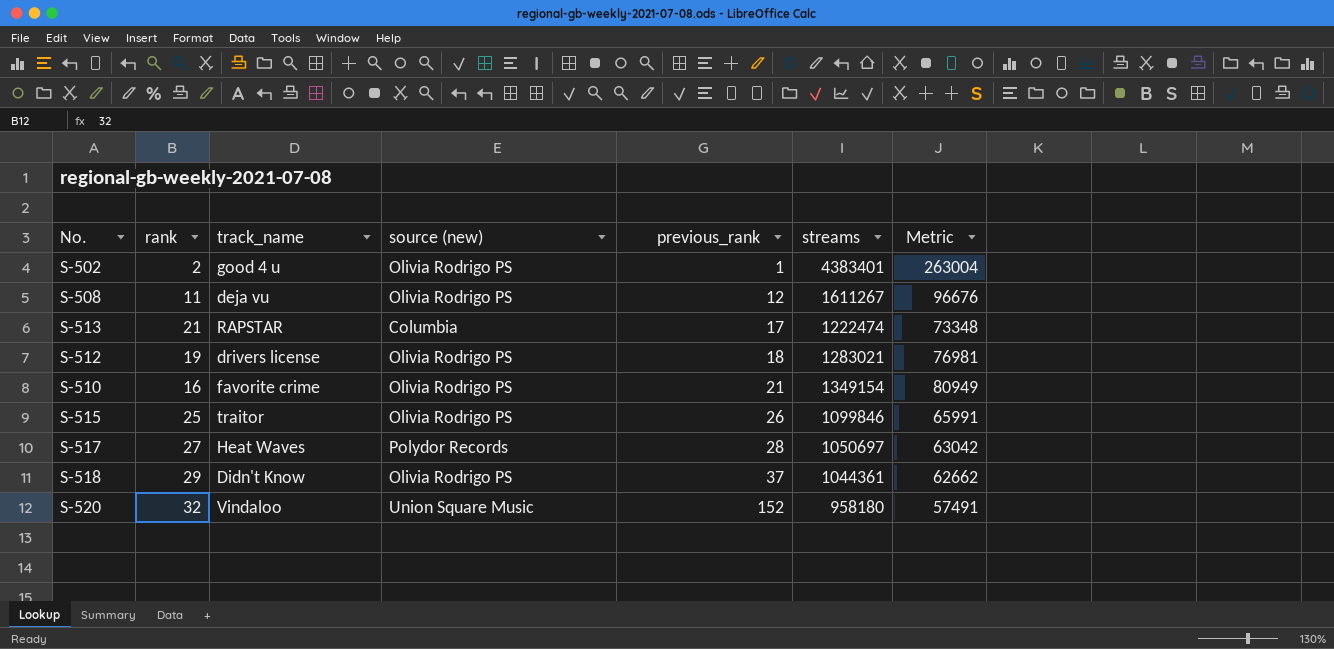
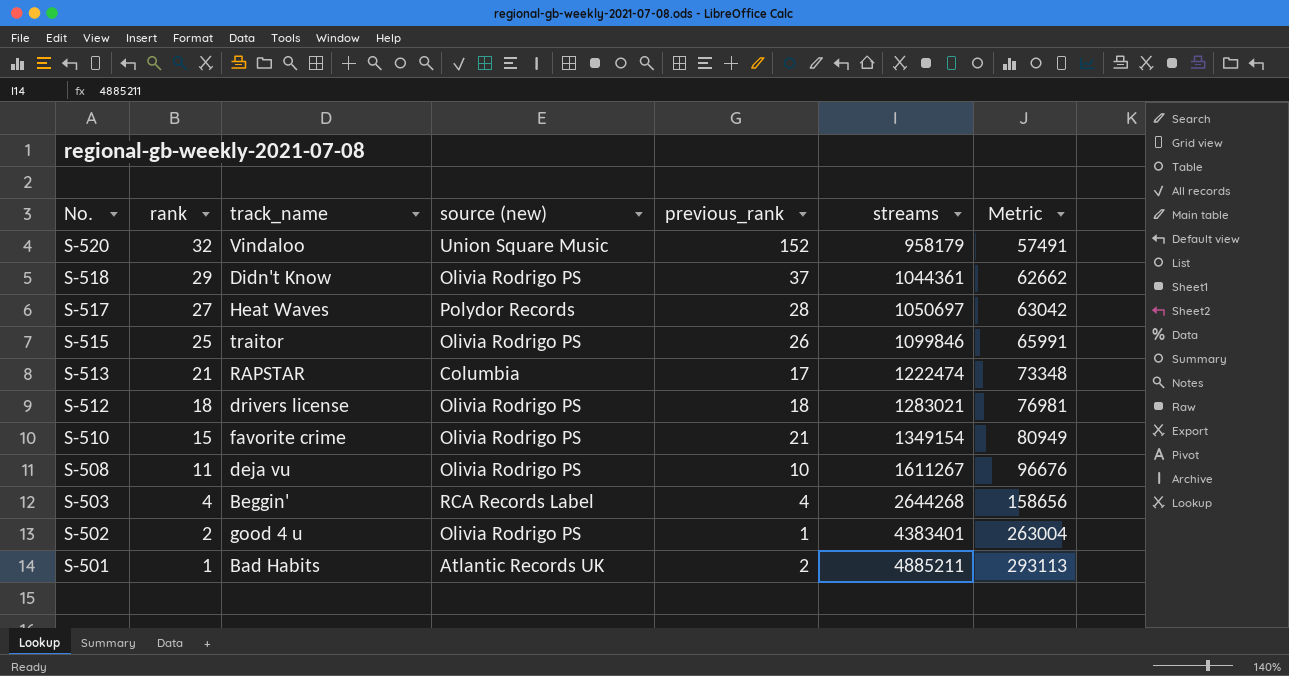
row order: previous_rank ascending -> No. descending
S-520 | streams: 958180 -> 958179
S-512 | rank: 19 -> 18
S-510 | rank: 16 -> 15
S-508 | previous_rank: 12 -> 10
row S-503: none -> 4 | Beggin' | RCA Records Label | 4 | 2644268 | 158656
row S-501: none -> 1 | Bad Habits | Atlantic Records UK | 2 | 4885211 | 293113

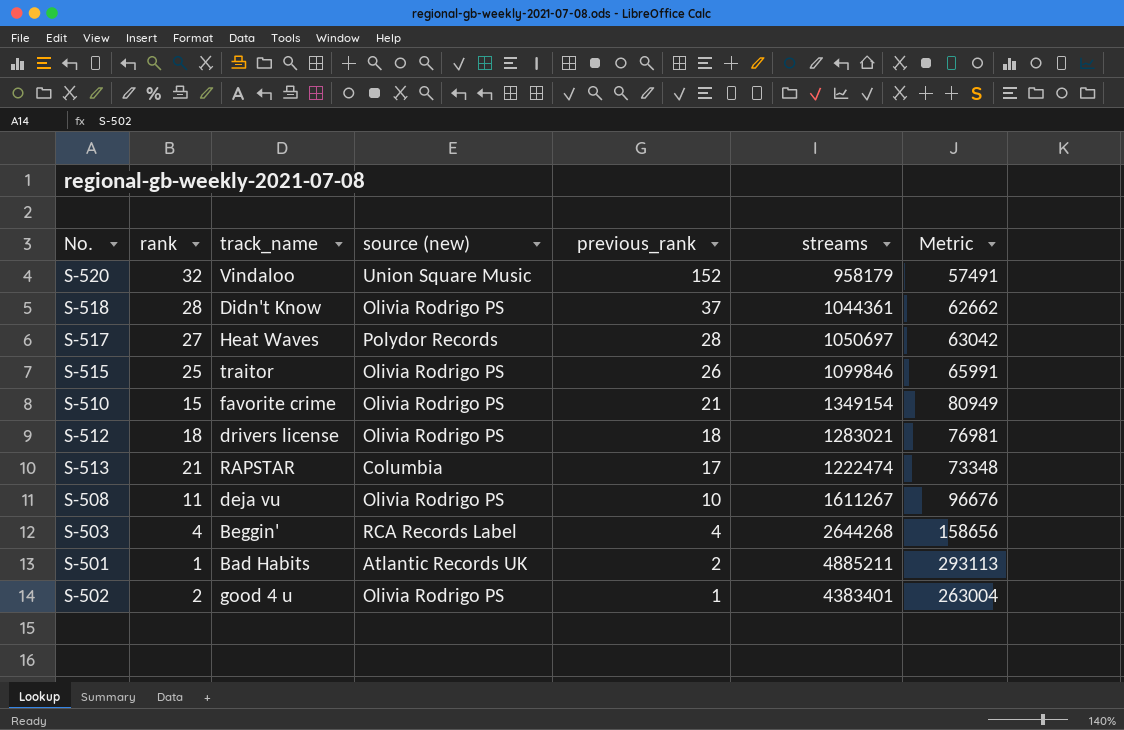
row order: No. descending -> previous_rank descending
S-518 | rank: 29 -> 28

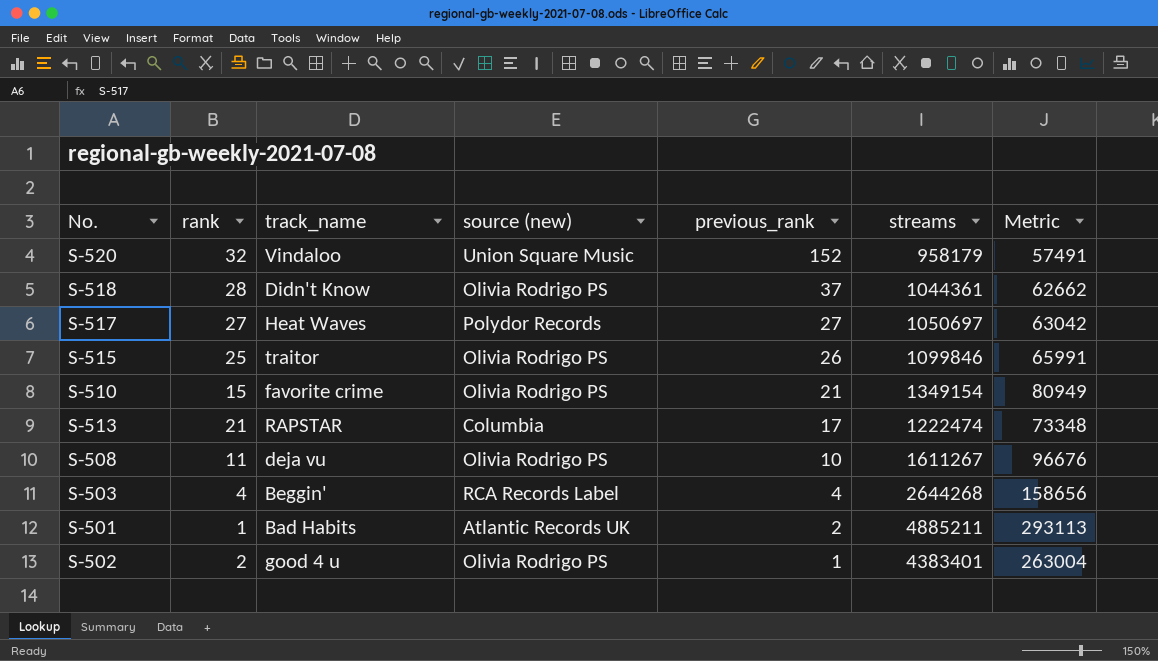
row S-512: 18 | drivers license | Olivia Rodrigo PS | 18 | 1283021 | 76981 -> none
S-517 | previous_rank: 28 -> 27

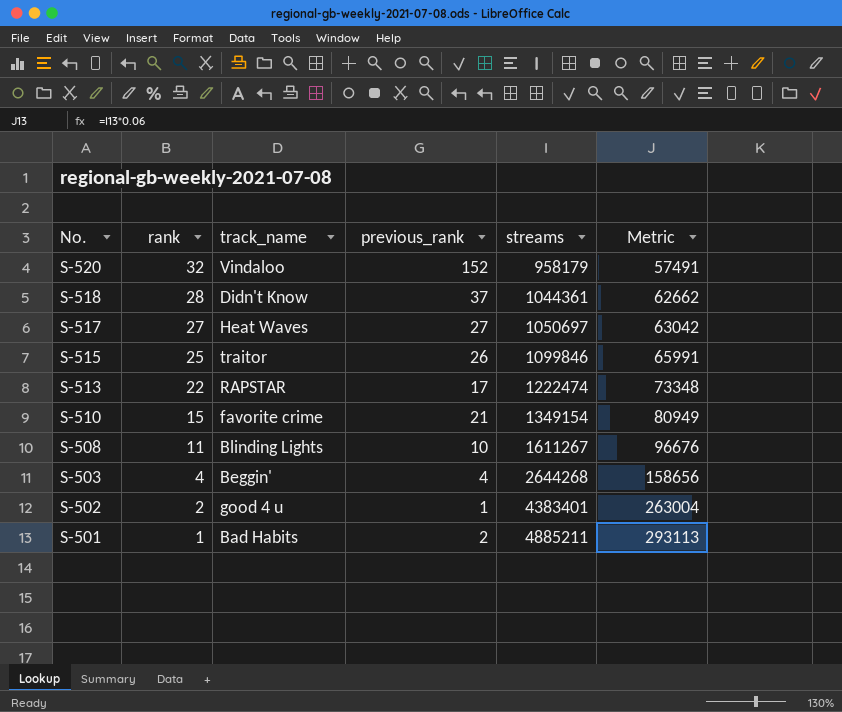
row order: previous_rank descending -> No. descending
column source (new) | position: 4 -> none
S-513 | rank: 21 -> 22
S-508 | track_name: deja vu -> Blinding Lights

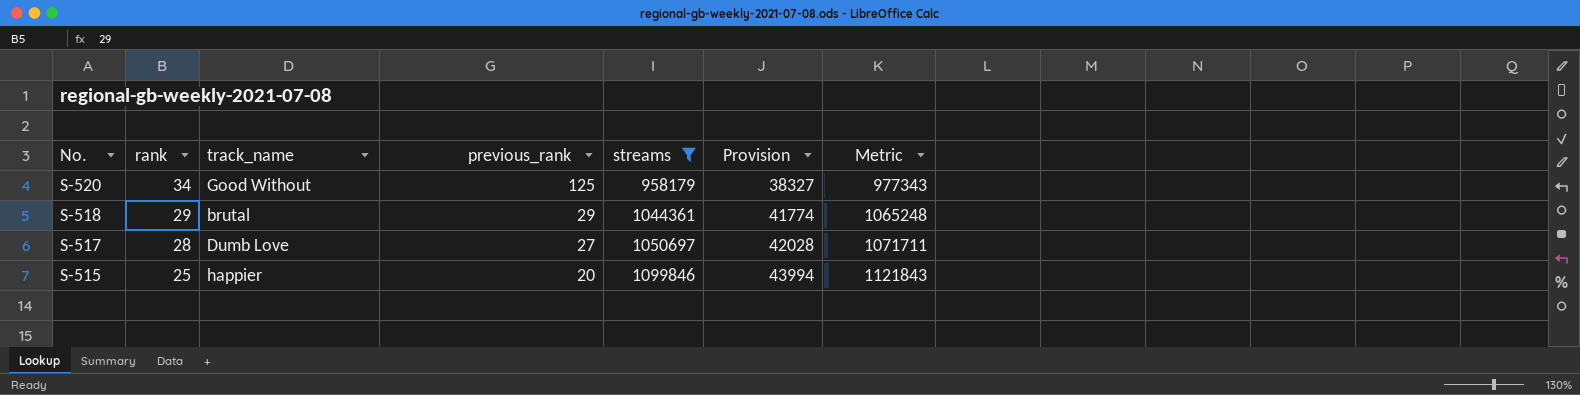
filter: none -> streams <= 1099846
column Provision | formula: none -> [streams] * 0.04
column Metric | formula: [streams] * 0.06 -> [streams] * 1.02
S-520 | rank: 32 -> 34
S-520 | track_name: Vindaloo -> Good Without
S-520 | previous_rank: 152 -> 125
S-518 | rank: 28 -> 29
S-518 | track_name: Didn't Know -> brutal
S-518 | previous_rank: 37 -> 29
S-517 | rank: 27 -> 28
S-517 | track_name: Heat Waves -> Dumb Love
S-515 | track_name: traitor -> happier
S-515 | previous_rank: 26 -> 20

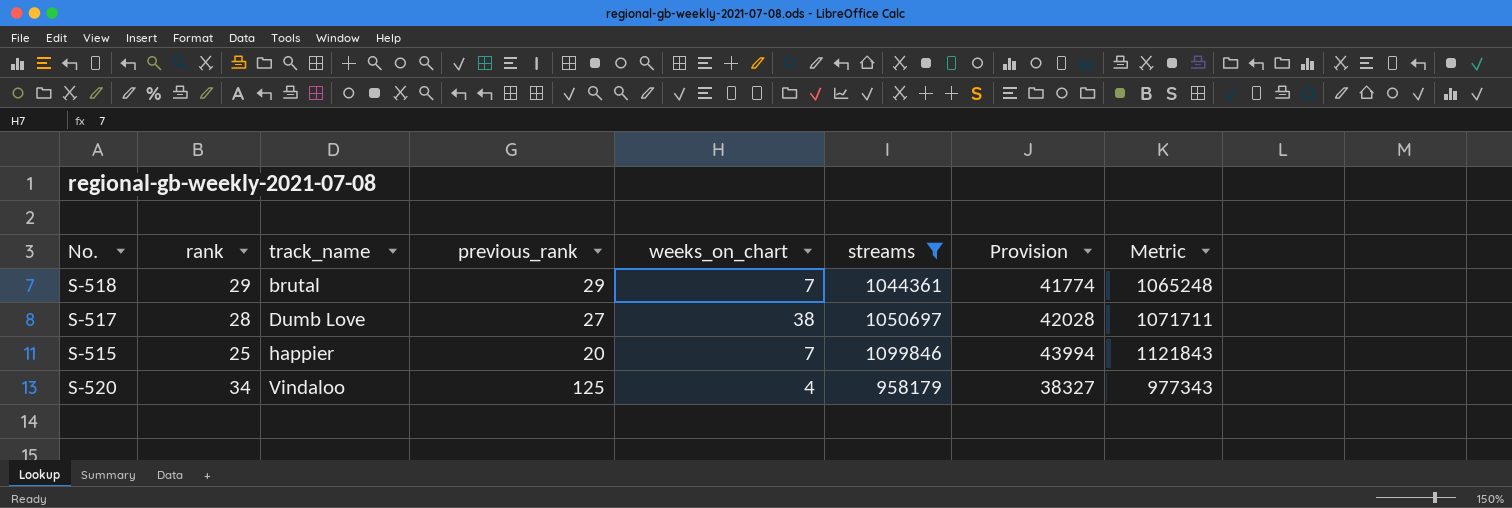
row order: No. descending -> track_name ascending
column weeks_on_chart | position: none -> 5
S-520 | track_name: Good Without -> Vindaloo

